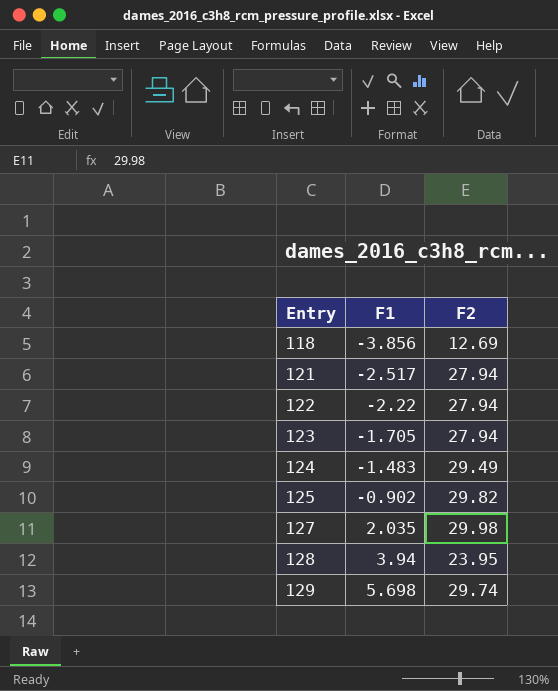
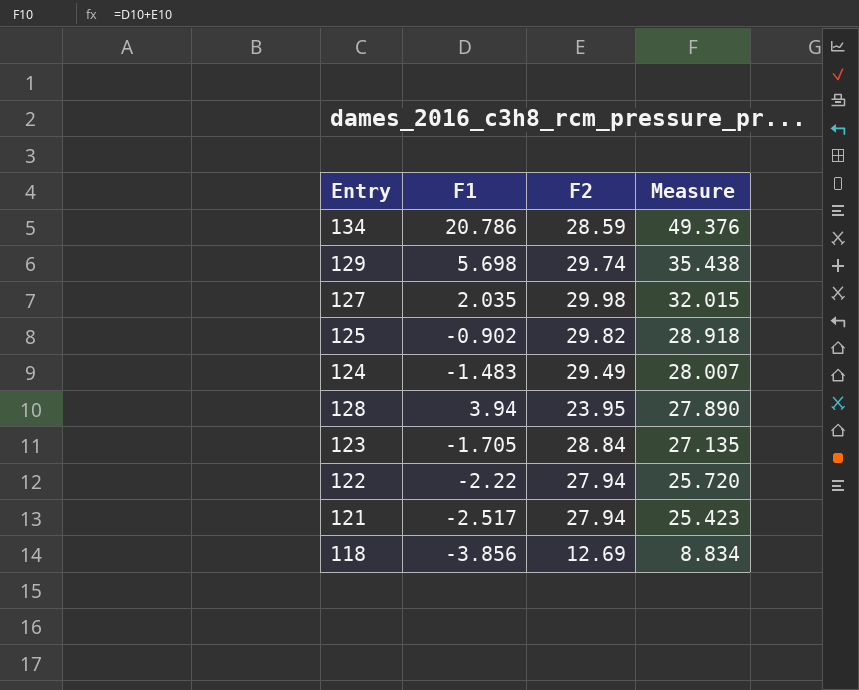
row order: Entry ascending -> Measure descending
column Measure | formula: none -> [F1] + [F2]
row 134: none -> 20.786 | 28.59 | 49.376
123 | F2: 27.94 -> 28.84

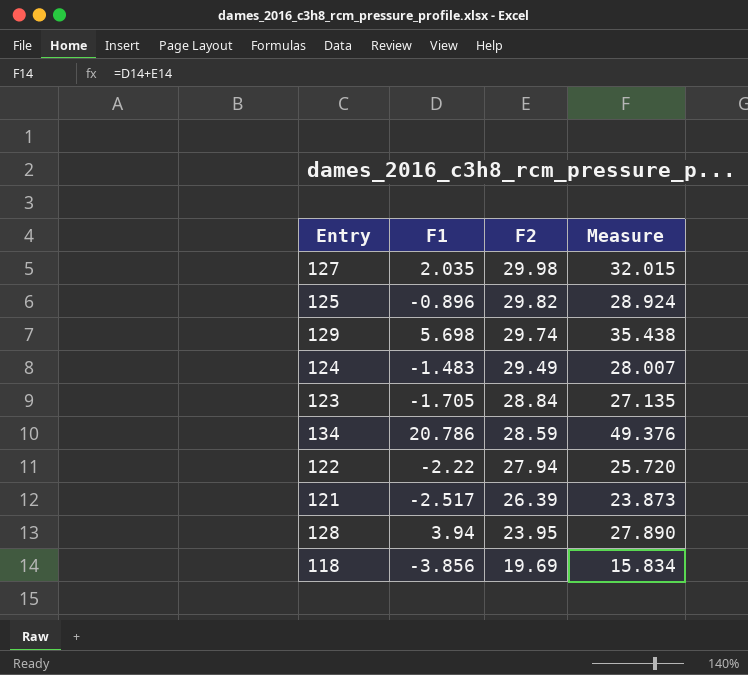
row order: Measure descending -> F2 descending
125 | F1: -0.902 -> -0.896
125 | Measure: 28.918 -> 28.924
121 | F2: 27.94 -> 26.39
121 | Measure: 25.423 -> 23.873
118 | F2: 12.69 -> 19.69
118 | Measure: 8.834 -> 15.834

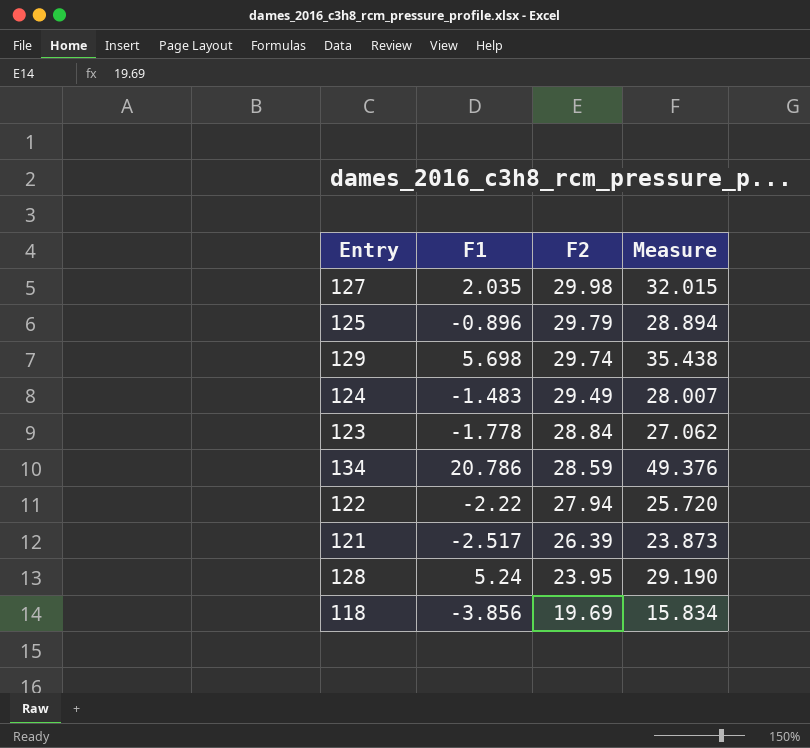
125 | F2: 29.82 -> 29.79
125 | Measure: 28.924 -> 28.894
123 | F1: -1.705 -> -1.778
123 | Measure: 27.135 -> 27.062
128 | F1: 3.94 -> 5.24
128 | Measure: 27.890 -> 29.190

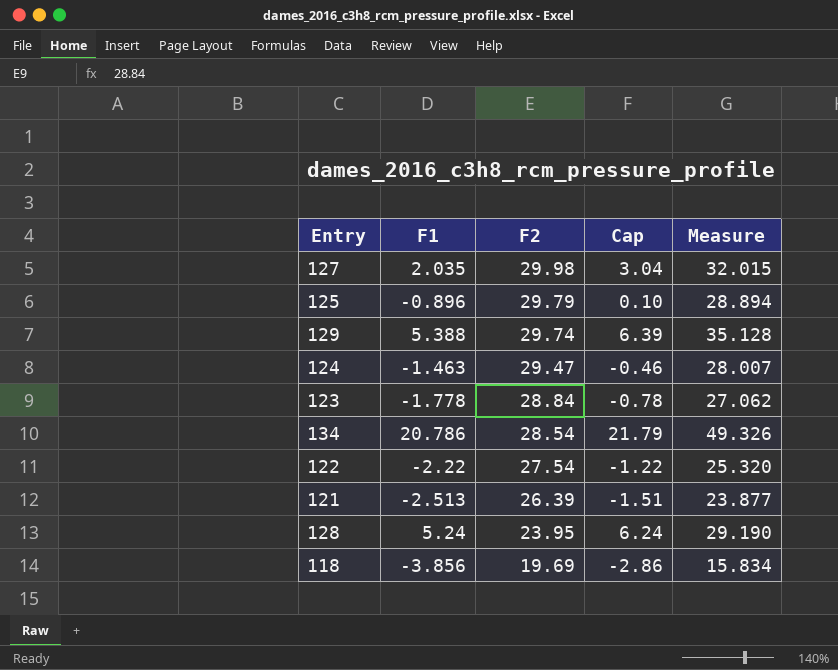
column Cap | formula: none -> [F1] + 1
129 | F1: 5.698 -> 5.388
129 | Measure: 35.438 -> 35.128
124 | F1: -1.483 -> -1.463
124 | F2: 29.49 -> 29.47
134 | F2: 28.59 -> 28.54
134 | Measure: 49.376 -> 49.326
122 | F2: 27.94 -> 27.54
122 | Measure: 25.720 -> 25.320
121 | F1: -2.517 -> -2.513
121 | Measure: 23.873 -> 23.877

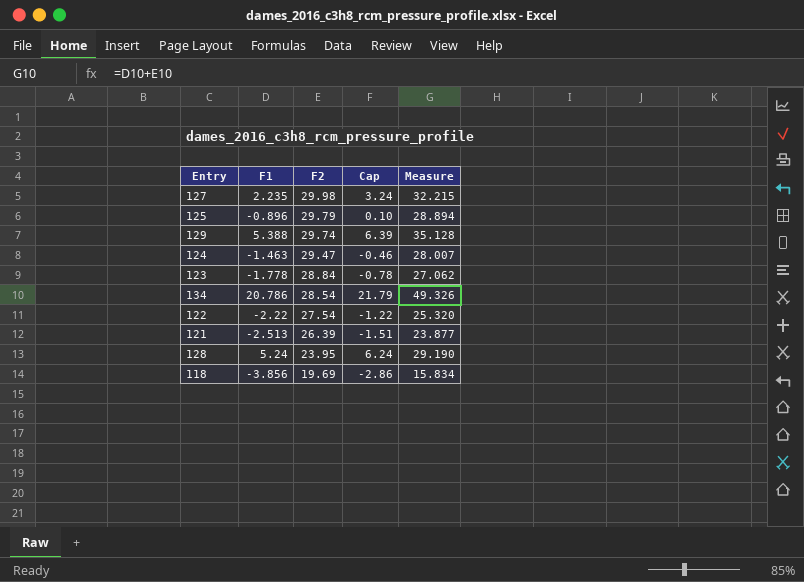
127 | F1: 2.035 -> 2.235
127 | Cap: 3.04 -> 3.24
127 | Measure: 32.015 -> 32.215

